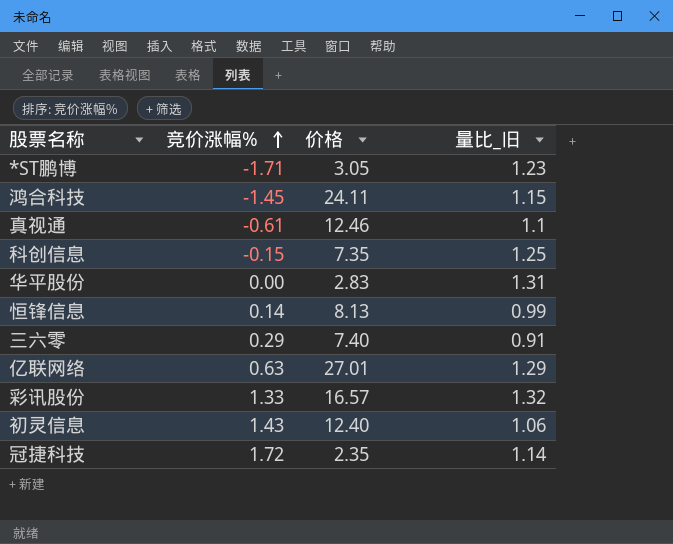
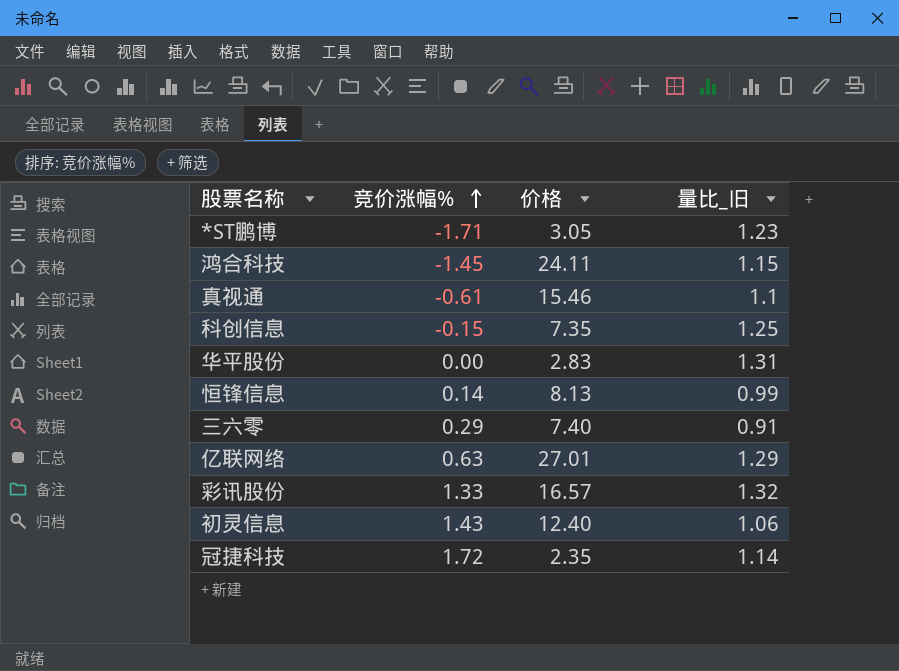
真视通 | 价格: 12.46 -> 15.46

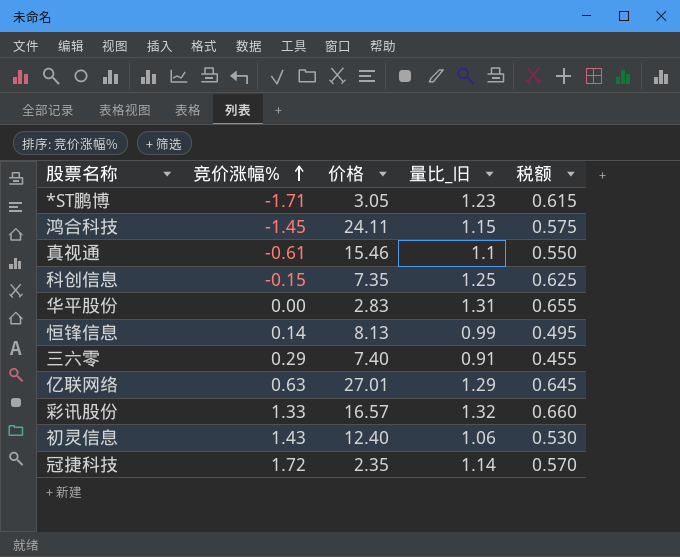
column 税额 | formula: none -> [量比_旧] * 0.5

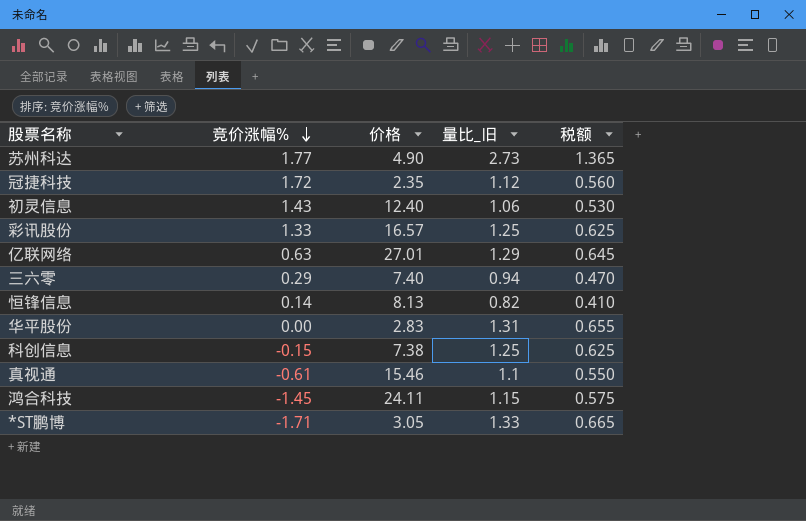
row order: 竞价涨幅% ascending -> 竞价涨幅% descending
row 苏州科达: none -> 1.77 | 4.90 | 2.73 | 1.365
冠捷科技 | 量比_旧: 1.14 -> 1.12
冠捷科技 | 税额: 0.570 -> 0.560
彩讯股份 | 量比_旧: 1.32 -> 1.25
彩讯股份 | 税额: 0.660 -> 0.625
三六零 | 量比_旧: 0.91 -> 0.94
三六零 | 税额: 0.455 -> 0.470
恒锋信息 | 量比_旧: 0.99 -> 0.82
恒锋信息 | 税额: 0.495 -> 0.410
科创信息 | 价格: 7.35 -> 7.38
*ST鹏博 | 量比_旧: 1.23 -> 1.33
*ST鹏博 | 税额: 0.615 -> 0.665

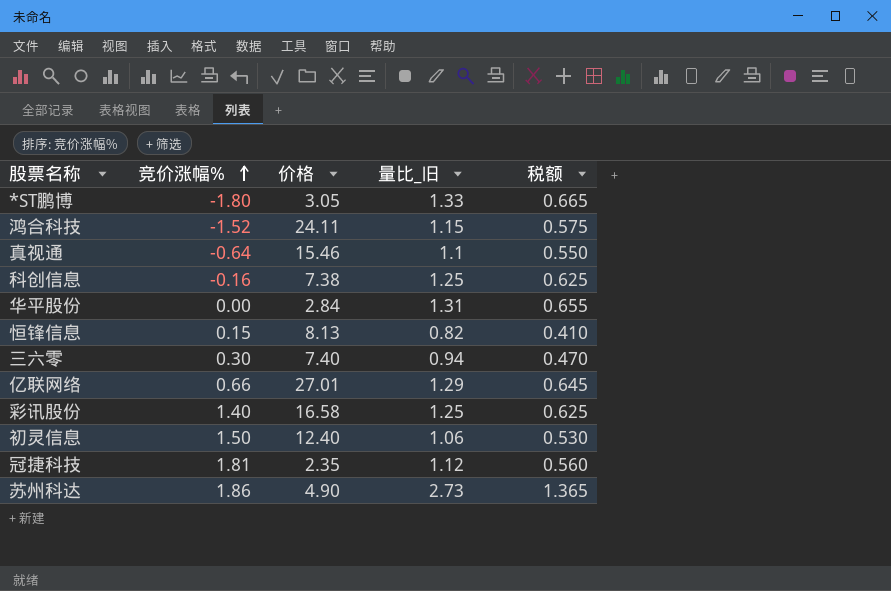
row order: 竞价涨幅% descending -> 竞价涨幅% ascending
*ST鹏博 | 竞价涨幅%: -1.71 -> -1.80
鸿合科技 | 竞价涨幅%: -1.45 -> -1.52
真视通 | 竞价涨幅%: -0.61 -> -0.64
科创信息 | 竞价涨幅%: -0.15 -> -0.16
华平股份 | 价格: 2.83 -> 2.84
恒锋信息 | 竞价涨幅%: 0.14 -> 0.15
三六零 | 竞价涨幅%: 0.29 -> 0.30
亿联网络 | 竞价涨幅%: 0.63 -> 0.66
彩讯股份 | 竞价涨幅%: 1.33 -> 1.40
彩讯股份 | 价格: 16.57 -> 16.58
初灵信息 | 竞价涨幅%: 1.43 -> 1.50
冠捷科技 | 竞价涨幅%: 1.72 -> 1.81
苏州科达 | 竞价涨幅%: 1.77 -> 1.86

